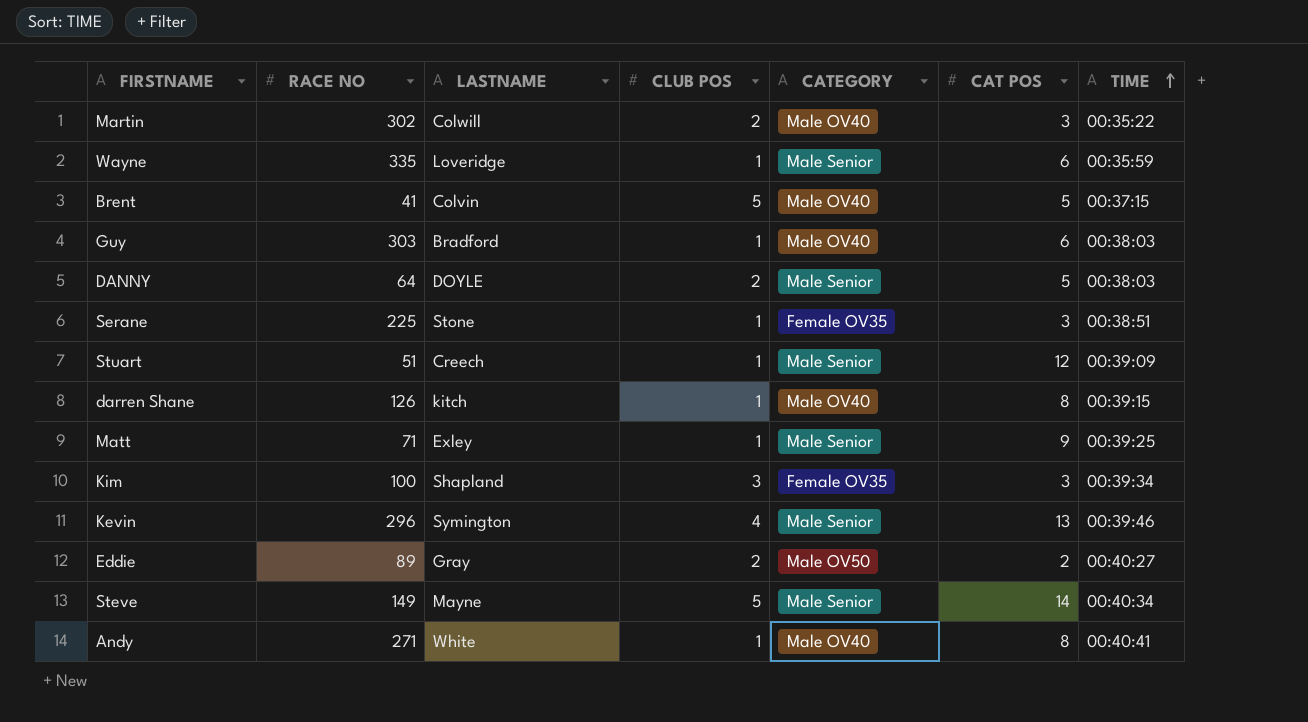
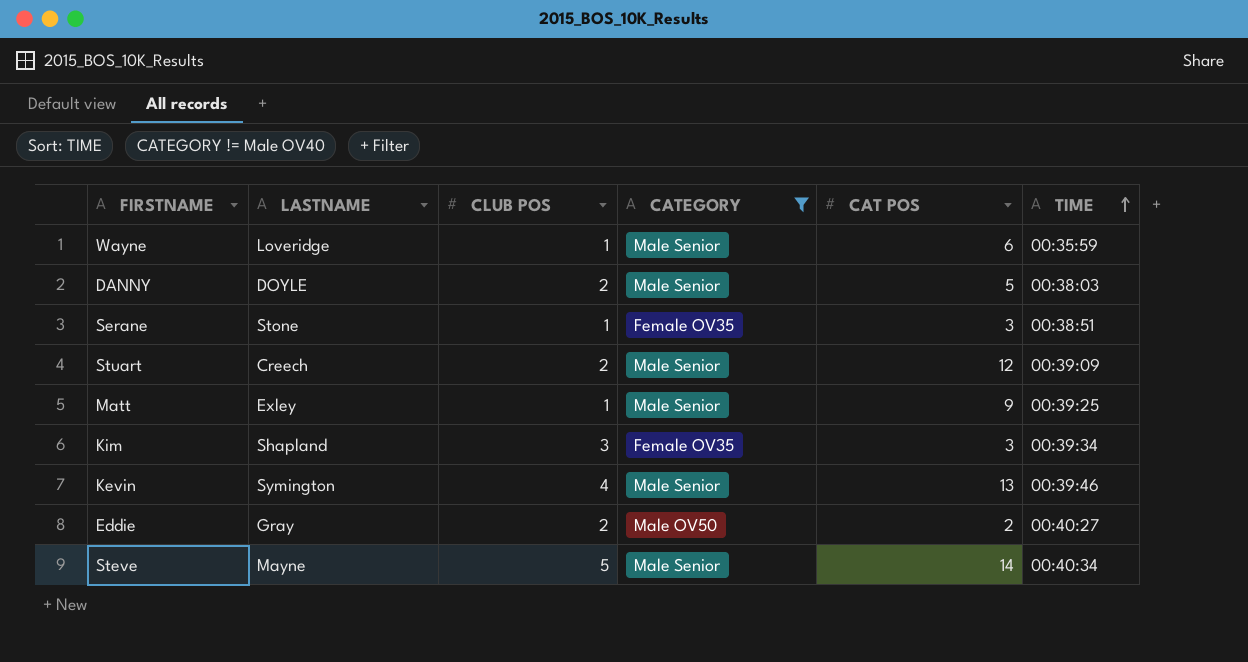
filter: none -> CATEGORY != Male OV40
column RACE NO | position: 2 -> none
Stuart | CLUB POS: 1 -> 2

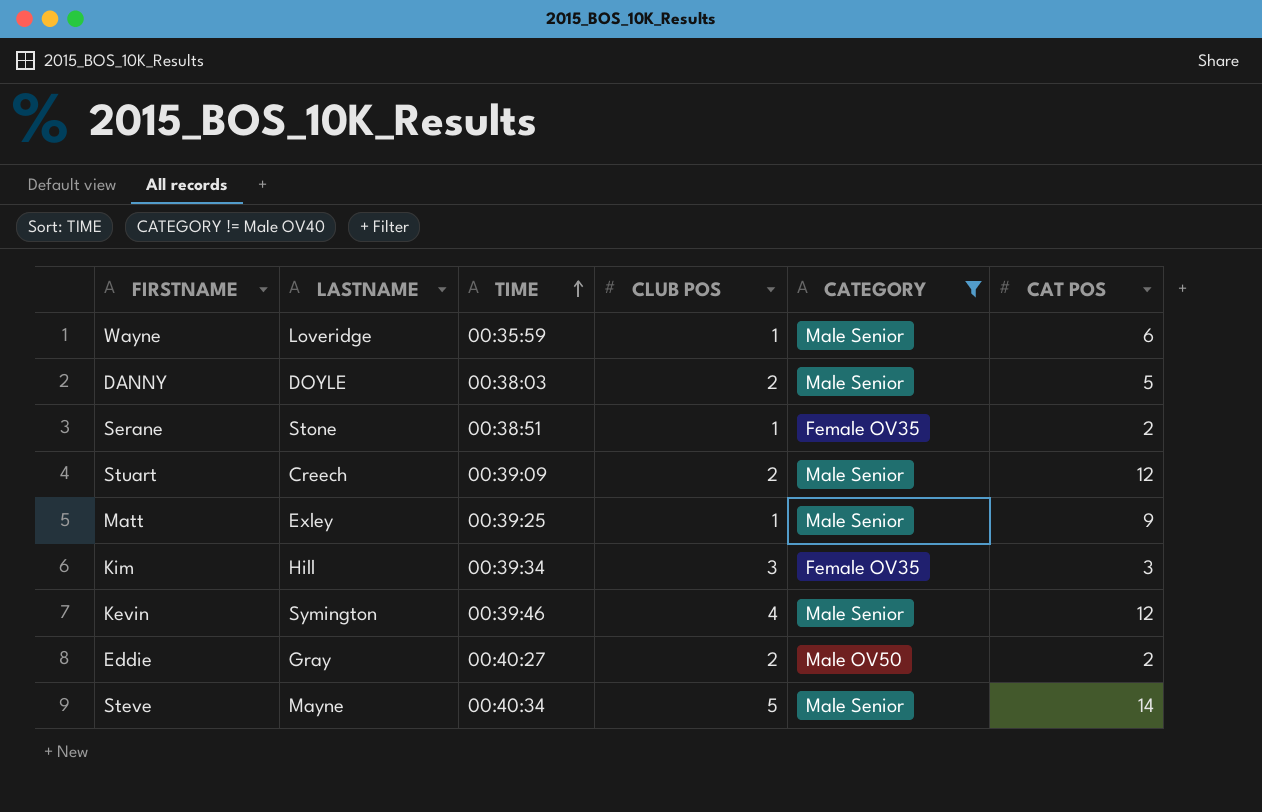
column TIME | position: 6 -> 3
Serane | CAT POS: 3 -> 2
Kim | LASTNAME: Shapland -> Hill
Kevin | CAT POS: 13 -> 12

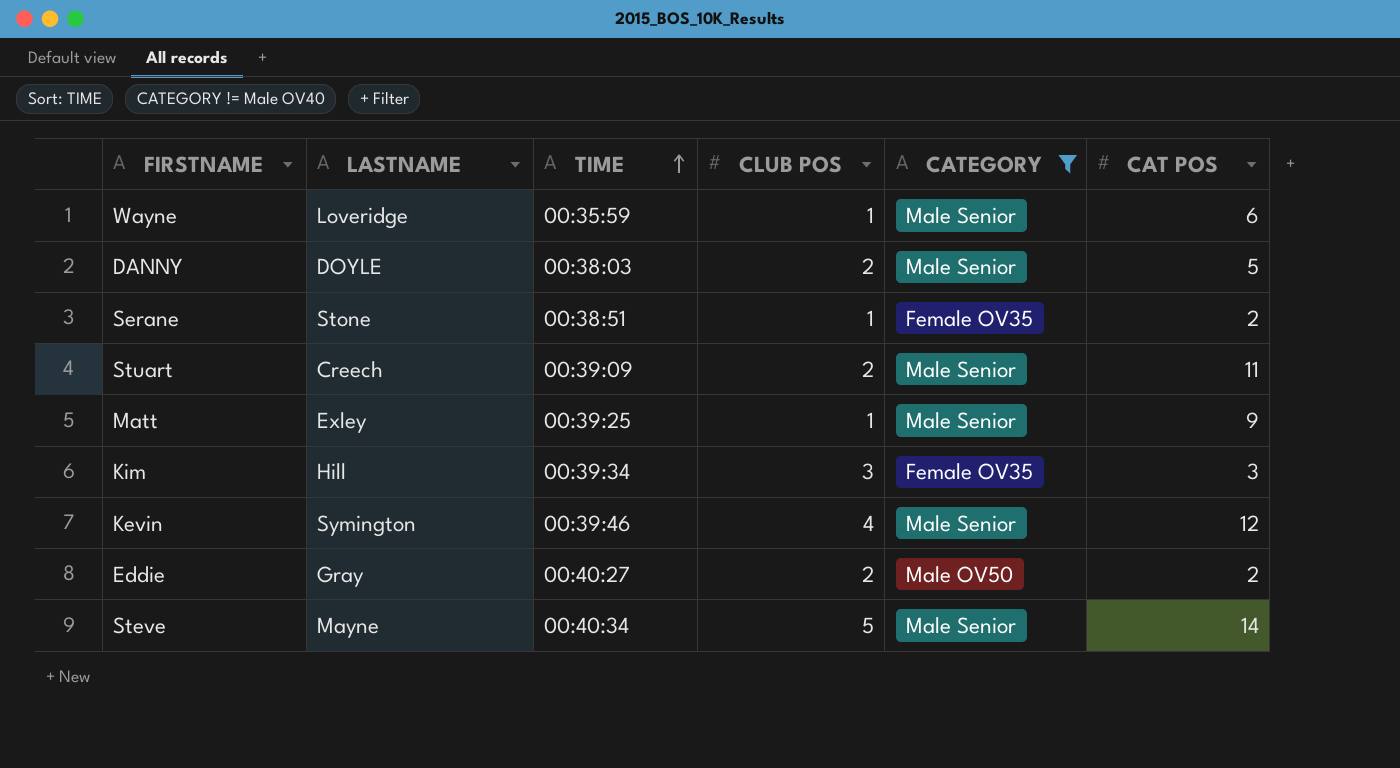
Stuart | CAT POS: 12 -> 11

